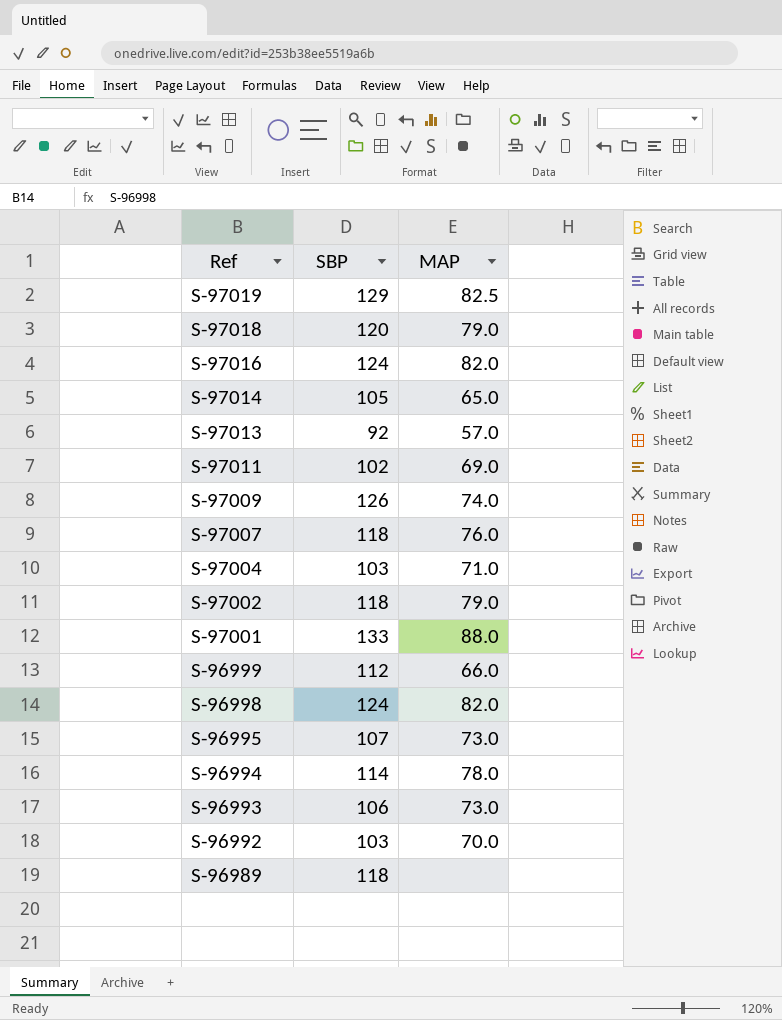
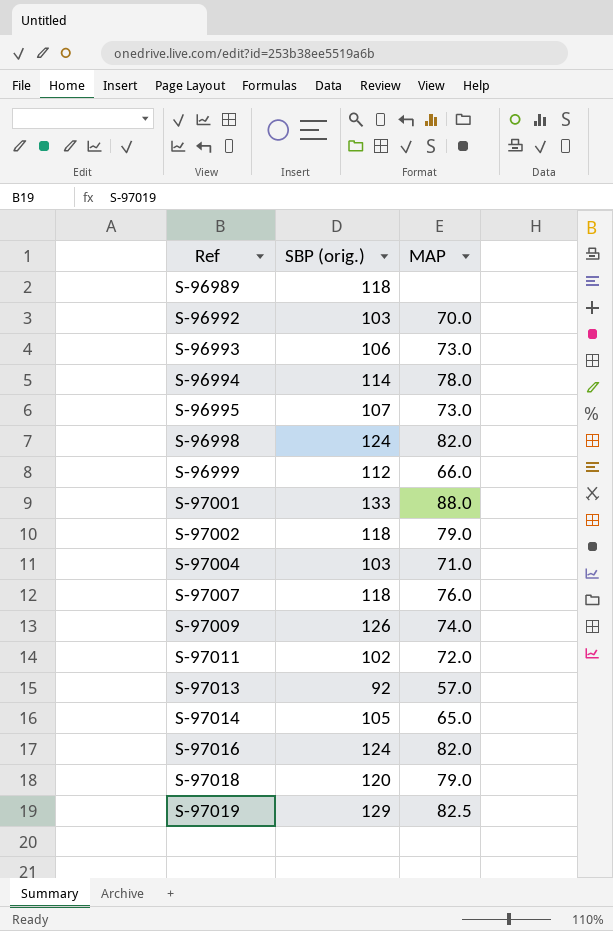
row order: Ref descending -> Ref ascending
column name: SBP -> SBP (orig.)
S-97011 | MAP: 69.0 -> 72.0

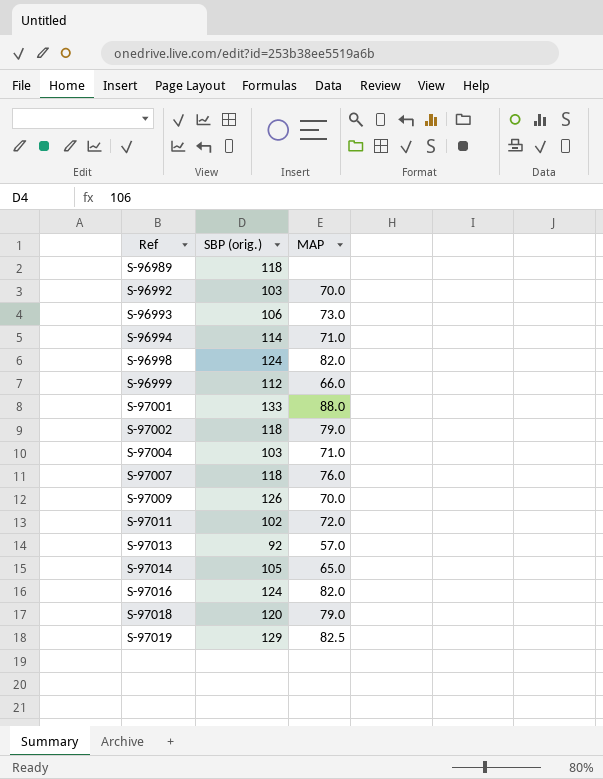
row S-96995: 107 | 73.0 -> none
S-96994 | MAP: 78.0 -> 71.0
S-97009 | MAP: 74.0 -> 70.0

